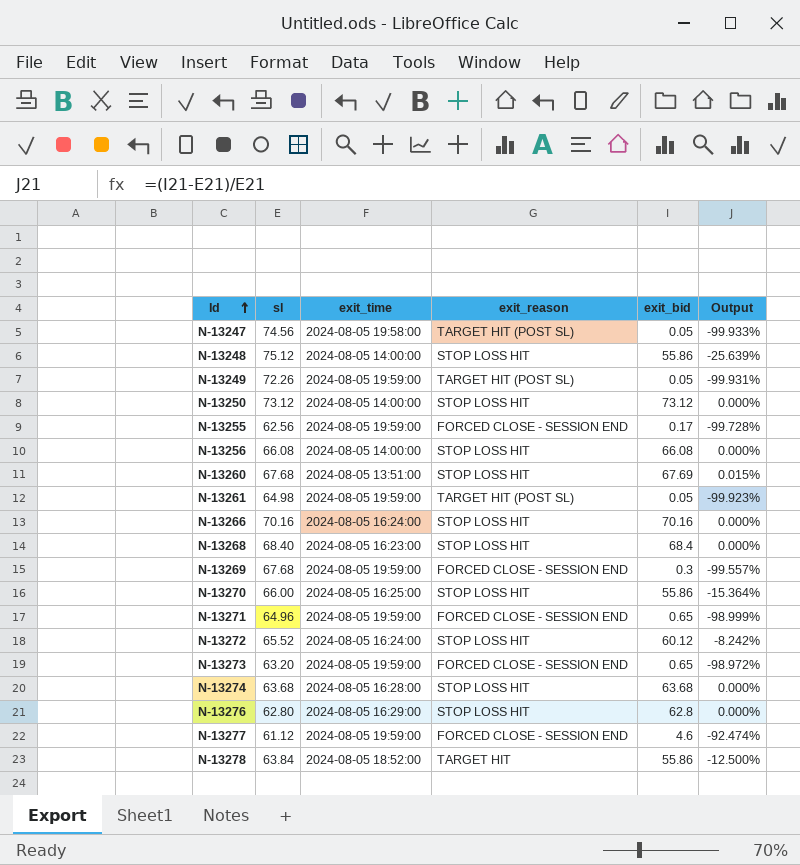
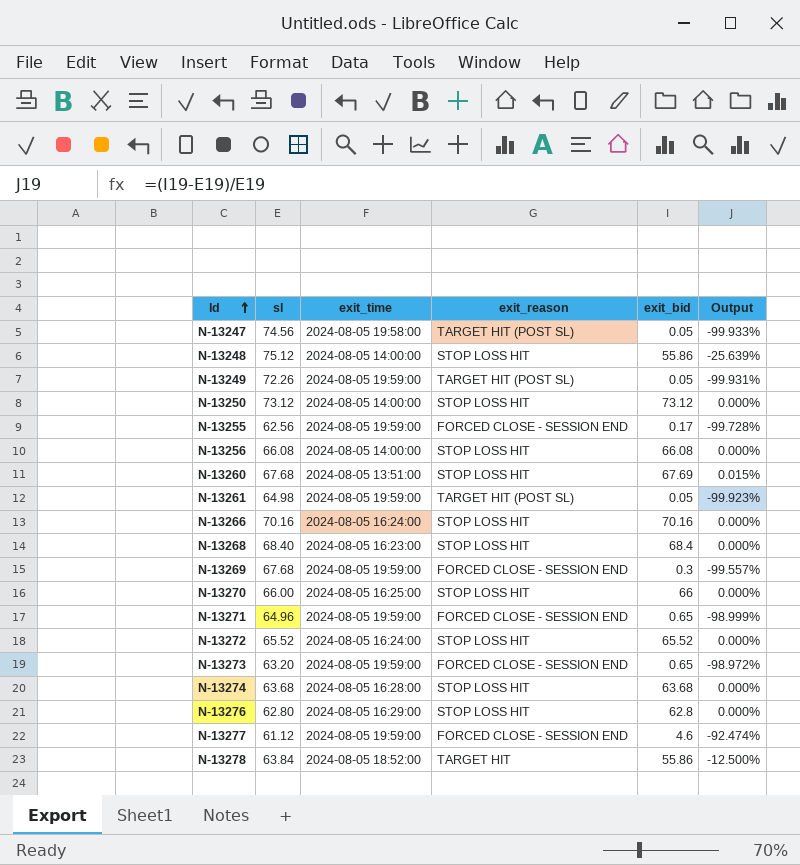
N-13270 | exit_bid: 55.86 -> 66
N-13270 | Output: -15.364% -> 0.000%
N-13272 | exit_bid: 60.12 -> 65.52
N-13272 | Output: -8.242% -> 0.000%

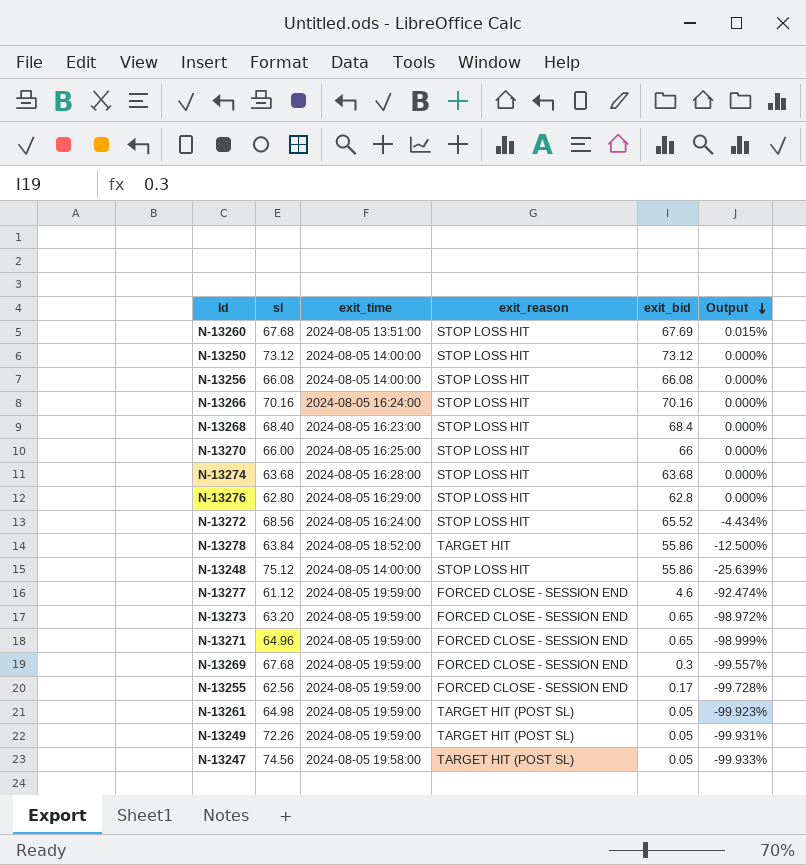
row order: Id ascending -> Output descending
N-13272 | sl: 65.52 -> 68.56
N-13272 | Output: 0.000% -> -4.434%

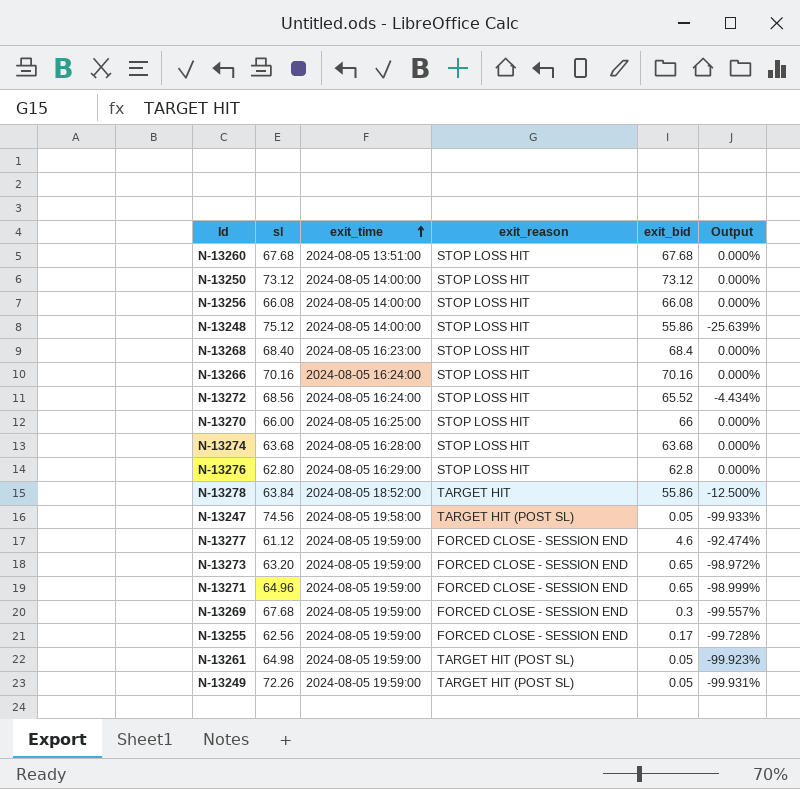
row order: Output descending -> exit_time ascending
N-13260 | exit_bid: 67.69 -> 67.68
N-13260 | Output: 0.015% -> 0.000%

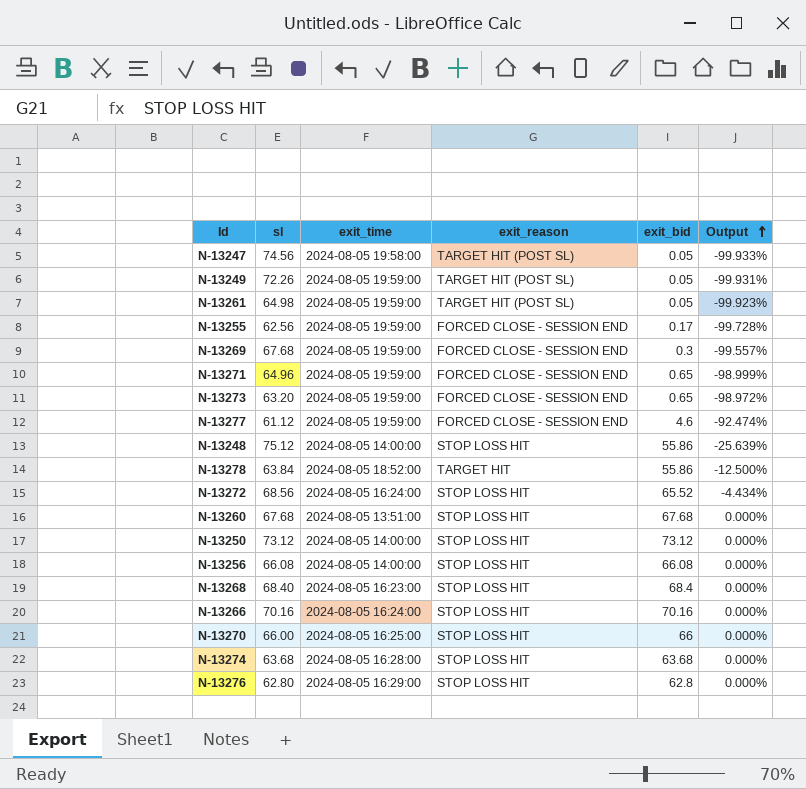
row order: exit_time ascending -> Output ascending

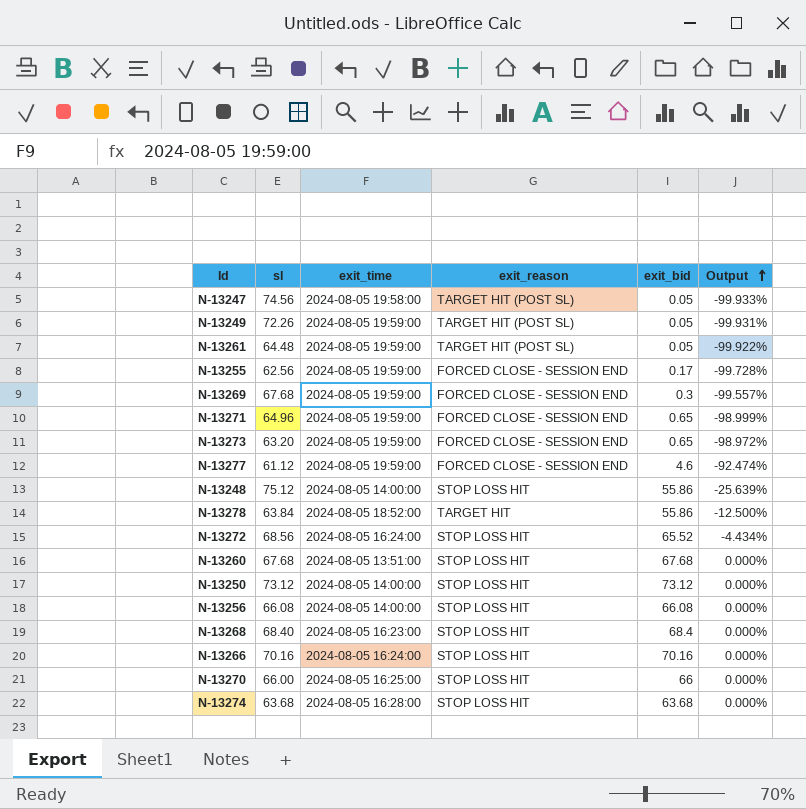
row N-13276: 62.80 | 2024-08-05 16:29:00 | STOP LOSS HIT | 62.8 | 0.000% -> none
N-13261 | sl: 64.98 -> 64.48
N-13261 | Output: -99.923% -> -99.922%

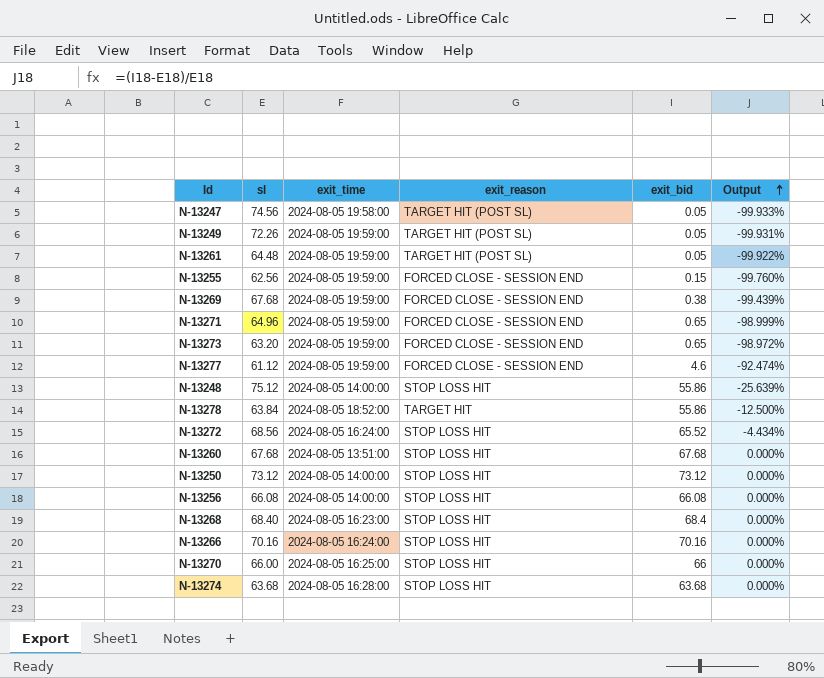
N-13255 | exit_bid: 0.17 -> 0.15
N-13255 | Output: -99.728% -> -99.760%
N-13269 | exit_bid: 0.3 -> 0.38
N-13269 | Output: -99.557% -> -99.439%

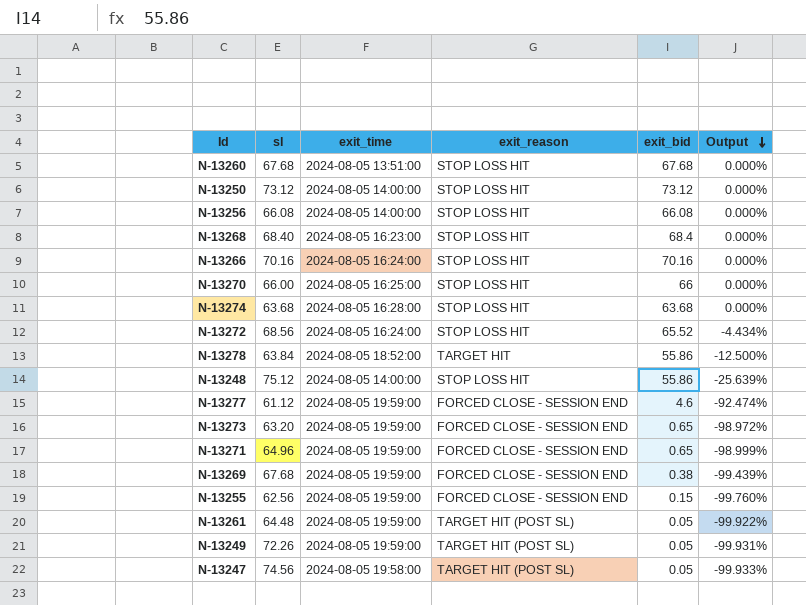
row order: Output ascending -> Output descending

